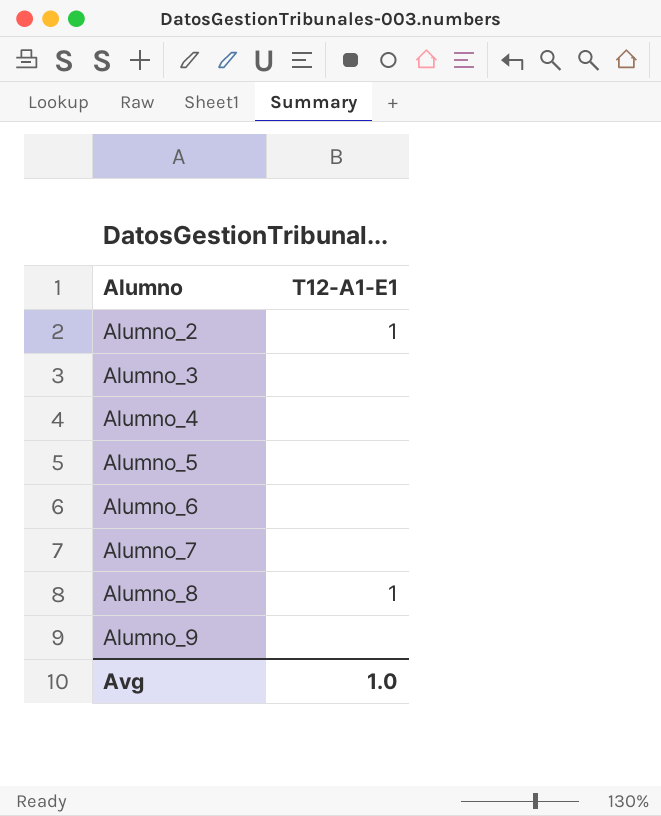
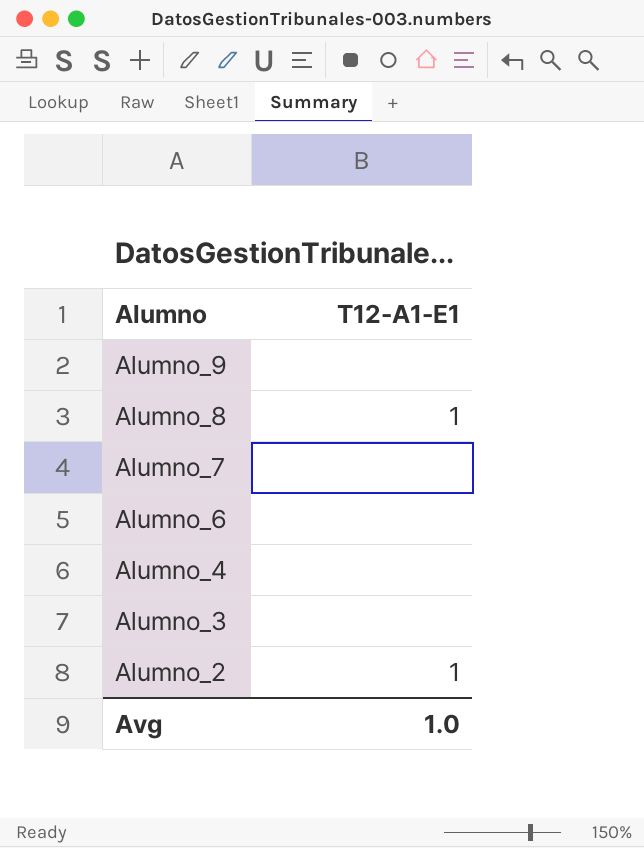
row order: Alumno ascending -> Alumno descending
row Alumno_5: none -> none

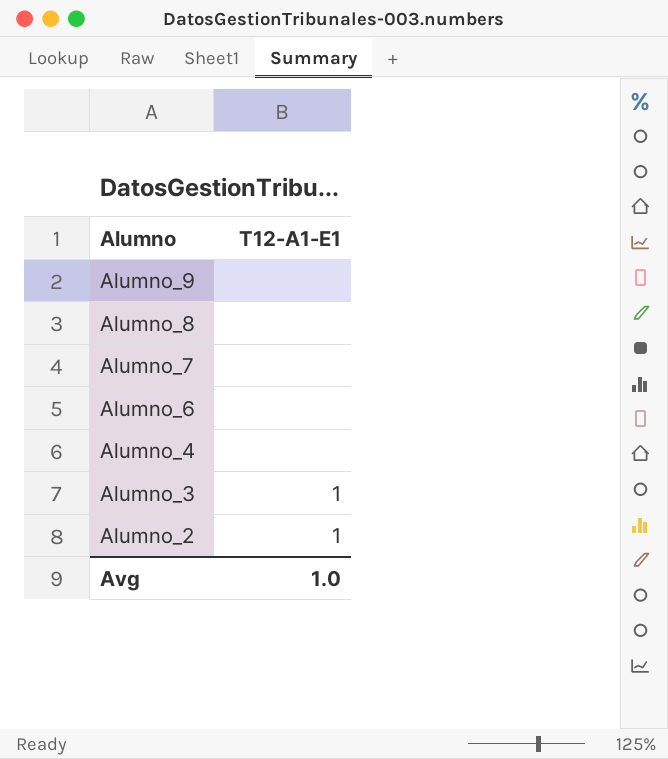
Alumno_8 | T12-A1-E1: 1 -> none
Alumno_3 | T12-A1-E1: none -> 1

